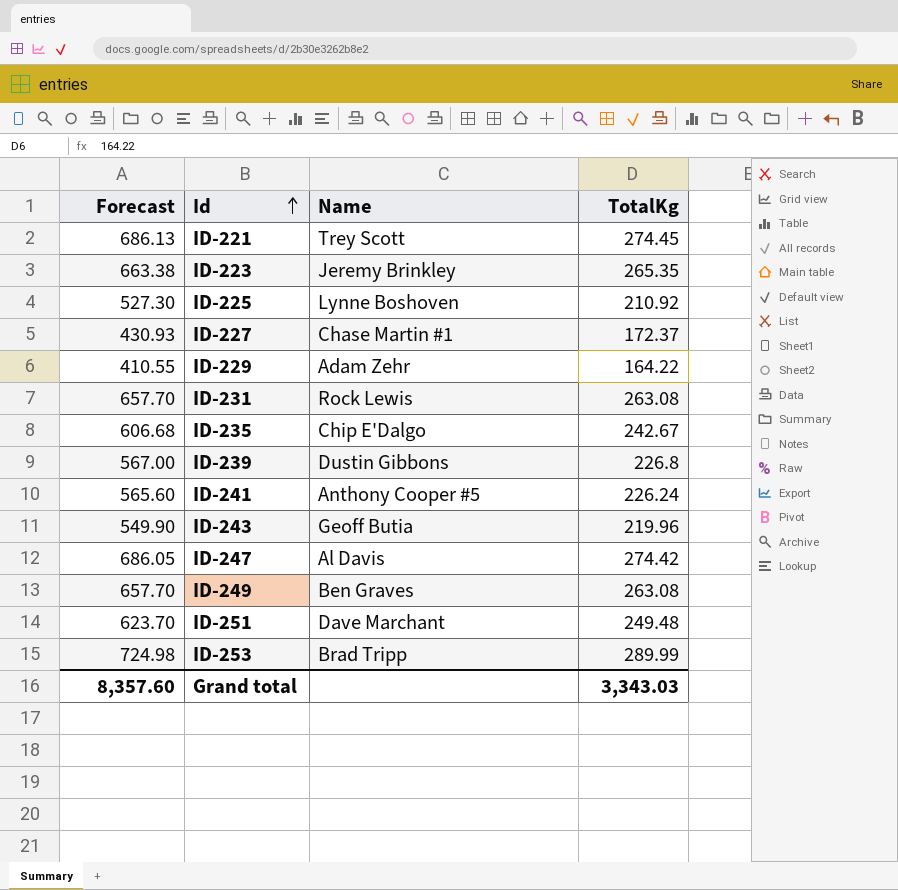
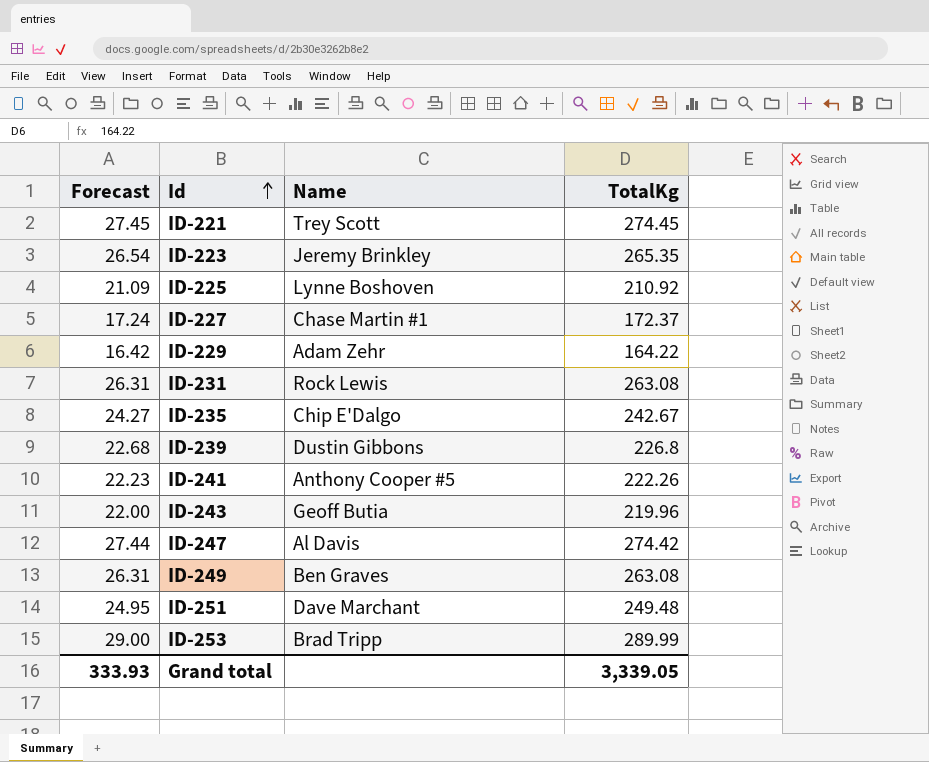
column Forecast | formula: [TotalKg] * 2.5 -> [TotalKg] * 0.1
ID-241 | TotalKg: 226.24 -> 222.26
Grand total | Forecast: 8,357.60 -> 333.93
Grand total | TotalKg: 3,343.03 -> 3,339.05

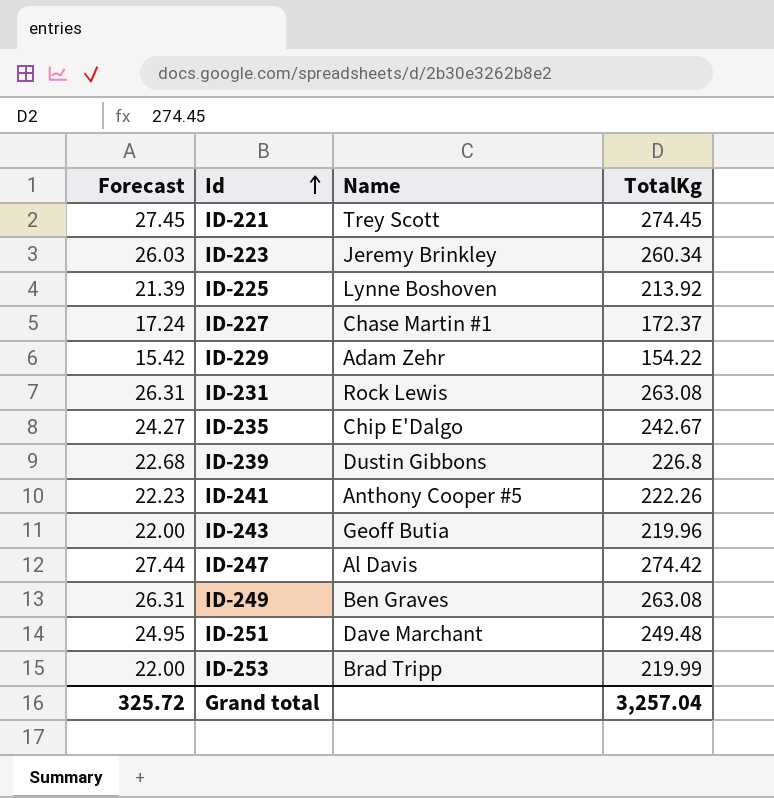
ID-223 | Forecast: 26.54 -> 26.03
ID-223 | TotalKg: 265.35 -> 260.34
ID-225 | Forecast: 21.09 -> 21.39
ID-225 | TotalKg: 210.92 -> 213.92
ID-229 | Forecast: 16.42 -> 15.42
ID-229 | TotalKg: 164.22 -> 154.22
ID-253 | Forecast: 29.00 -> 22.00
ID-253 | TotalKg: 289.99 -> 219.99
Grand total | Forecast: 333.93 -> 325.72
Grand total | TotalKg: 3,339.05 -> 3,257.04

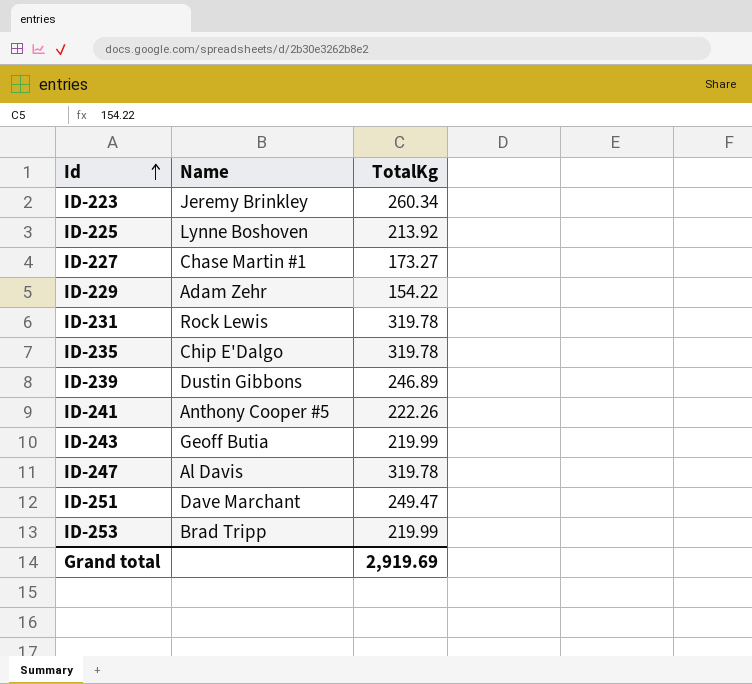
column Forecast | formula: [TotalKg] * 0.1 -> none
row ID-221: 27.45 | Trey Scott | 274.45 -> none
row ID-249: 26.31 | Ben Graves | 263.08 -> none
ID-227 | TotalKg: 172.37 -> 173.27
ID-231 | TotalKg: 263.08 -> 319.78
ID-235 | TotalKg: 242.67 -> 319.78
ID-239 | TotalKg: 226.8 -> 246.89
ID-243 | TotalKg: 219.96 -> 219.99
ID-247 | TotalKg: 274.42 -> 319.78
ID-251 | TotalKg: 249.48 -> 249.47
Grand total | TotalKg: 3,257.04 -> 2,919.69

